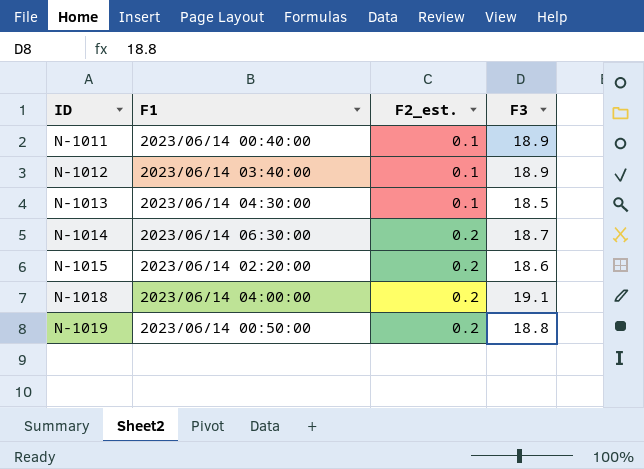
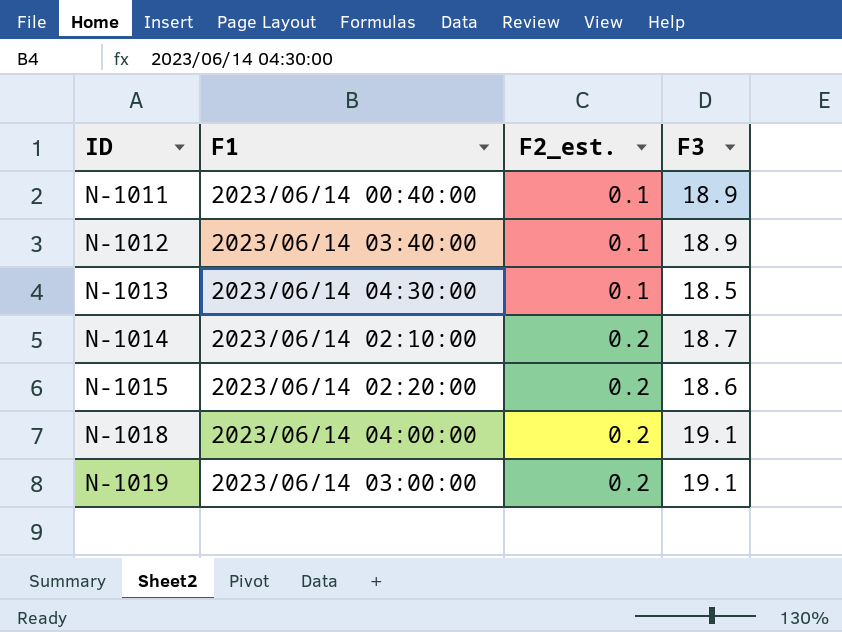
N-1014 | F1: 2023/06/14 06:30:00 -> 2023/06/14 02:10:00
N-1019 | F1: 2023/06/14 00:50:00 -> 2023/06/14 03:00:00
N-1019 | F3: 18.8 -> 19.1

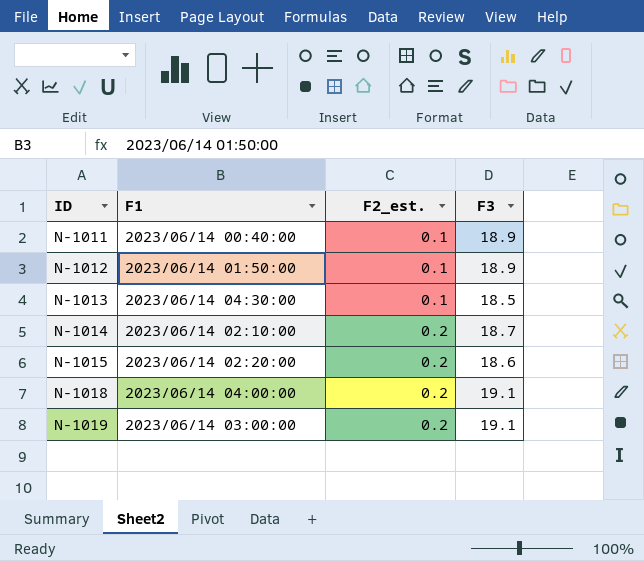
N-1012 | F1: 2023/06/14 03:40:00 -> 2023/06/14 01:50:00

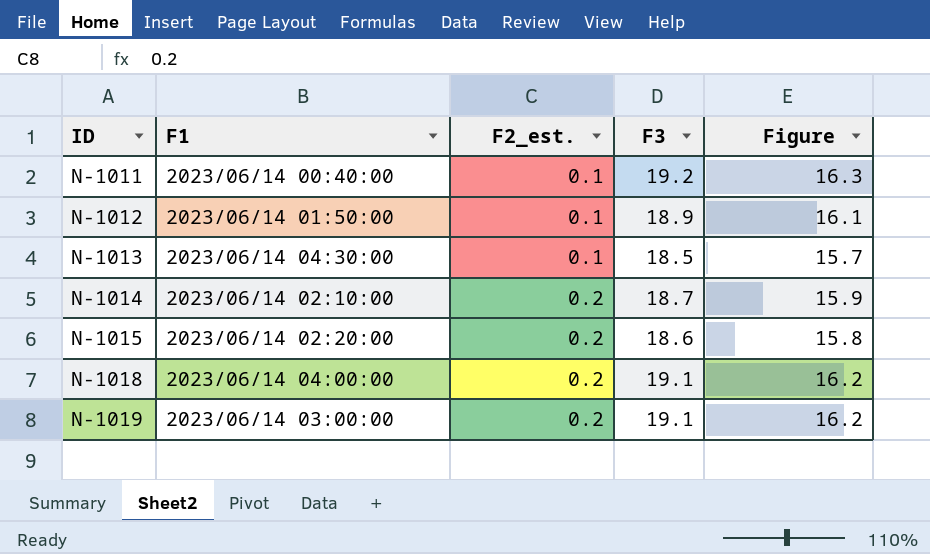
column Figure | formula: none -> [F3] * 0.85
N-1011 | F3: 18.9 -> 19.2

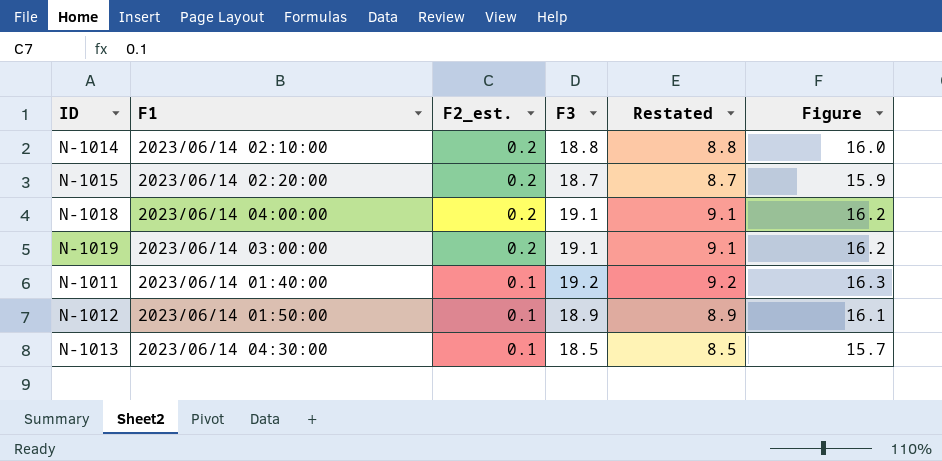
row order: ID ascending -> F2_est. descending
column Restated | formula: none -> [F3] - 10
N-1014 | F3: 18.7 -> 18.8
N-1014 | Figure: 15.9 -> 16.0
N-1015 | F3: 18.6 -> 18.7
N-1015 | Figure: 15.8 -> 15.9
N-1011 | F1: 2023/06/14 00:40:00 -> 2023/06/14 01:40:00

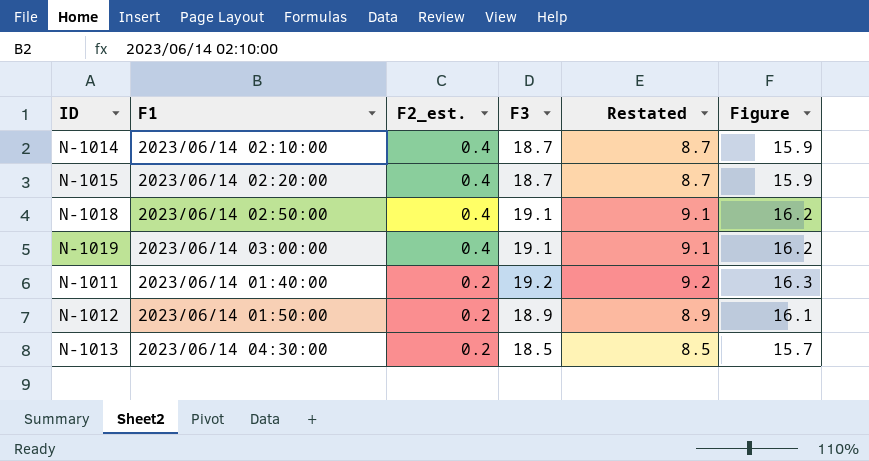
N-1014 | F2_est.: 0.2 -> 0.4
N-1014 | F3: 18.8 -> 18.7
N-1014 | Restated: 8.8 -> 8.7
N-1014 | Figure: 16.0 -> 15.9
N-1015 | F2_est.: 0.2 -> 0.4
N-1018 | F1: 2023/06/14 04:00:00 -> 2023/06/14 02:50:00
N-1018 | F2_est.: 0.2 -> 0.4
N-1019 | F2_est.: 0.2 -> 0.4
N-1011 | F2_est.: 0.1 -> 0.2
N-1012 | F2_est.: 0.1 -> 0.2
N-1013 | F2_est.: 0.1 -> 0.2

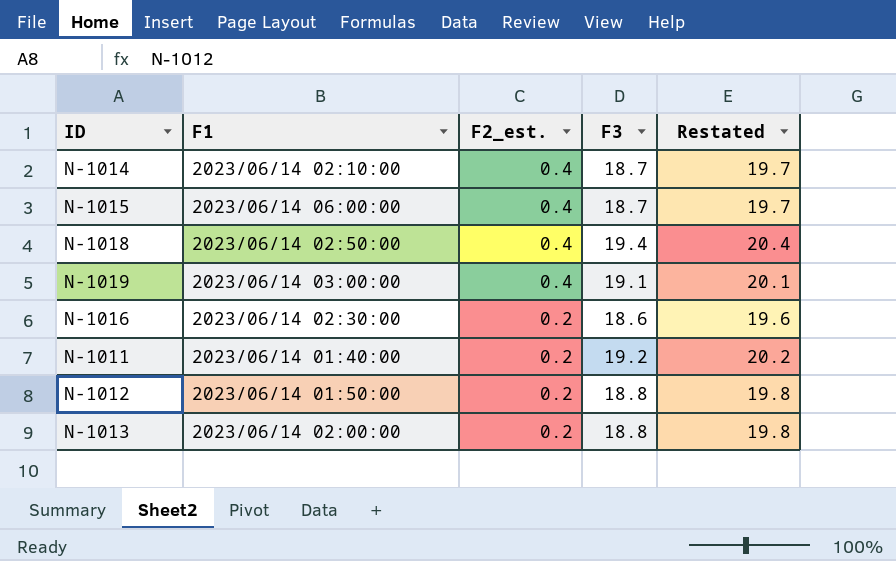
column Figure | formula: [F3] * 0.85 -> none
column Restated | formula: [F3] - 10 -> [F3] + 1
N-1015 | F1: 2023/06/14 02:20:00 -> 2023/06/14 06:00:00
N-1018 | F3: 19.1 -> 19.4
row N-1016: none -> 2023/06/14 02:30:00 | 0.2 | 18.6 | 19.6
N-1012 | F3: 18.9 -> 18.8
N-1013 | F1: 2023/06/14 04:30:00 -> 2023/06/14 02:00:00
N-1013 | F3: 18.5 -> 18.8

